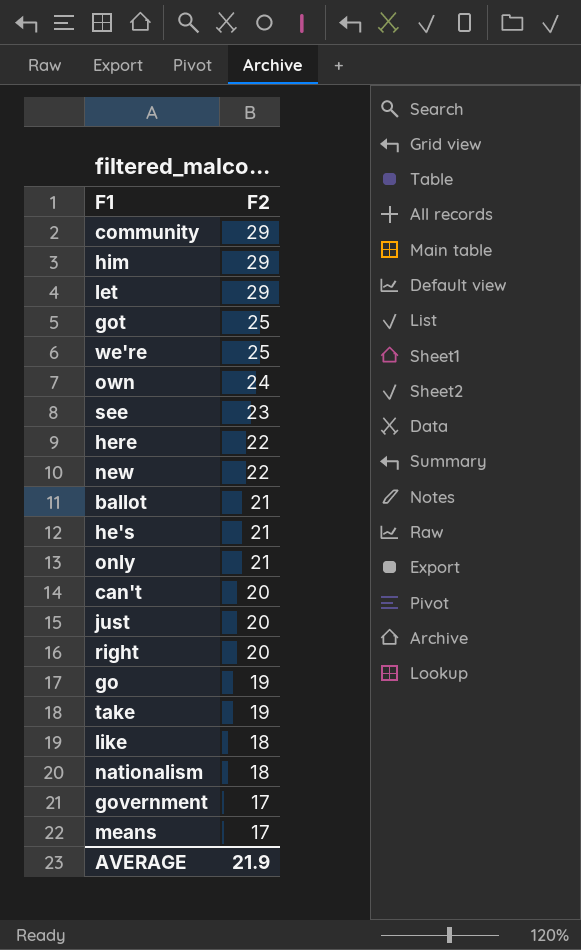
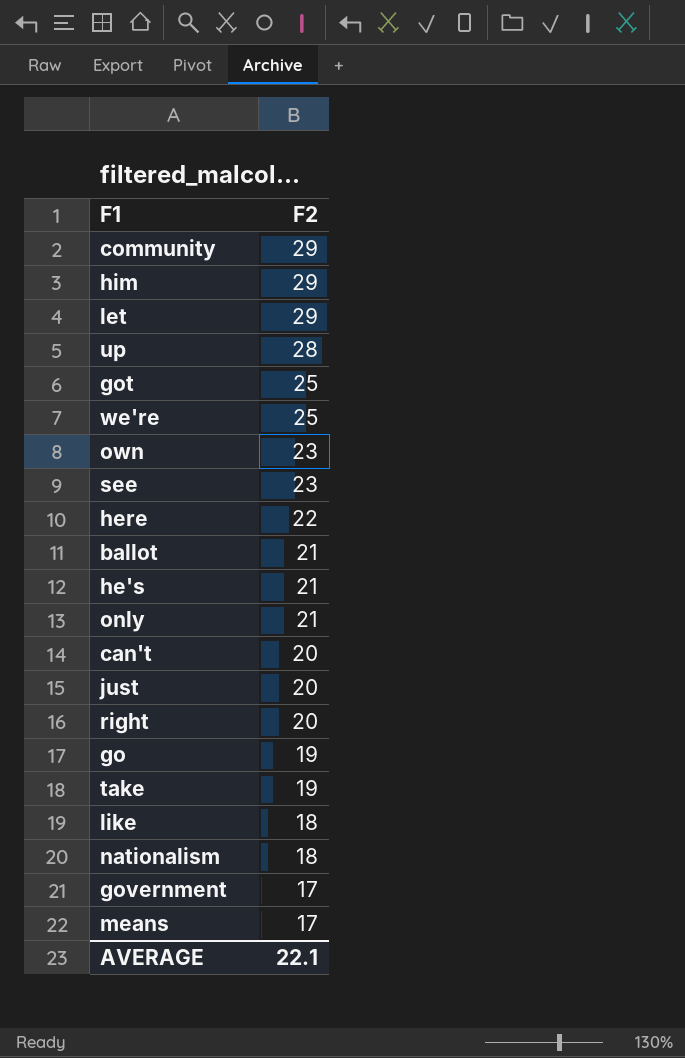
row new: 22 -> none
row up: none -> 28
own | F2: 24 -> 23
AVERAGE | F2: 21.9 -> 22.1

